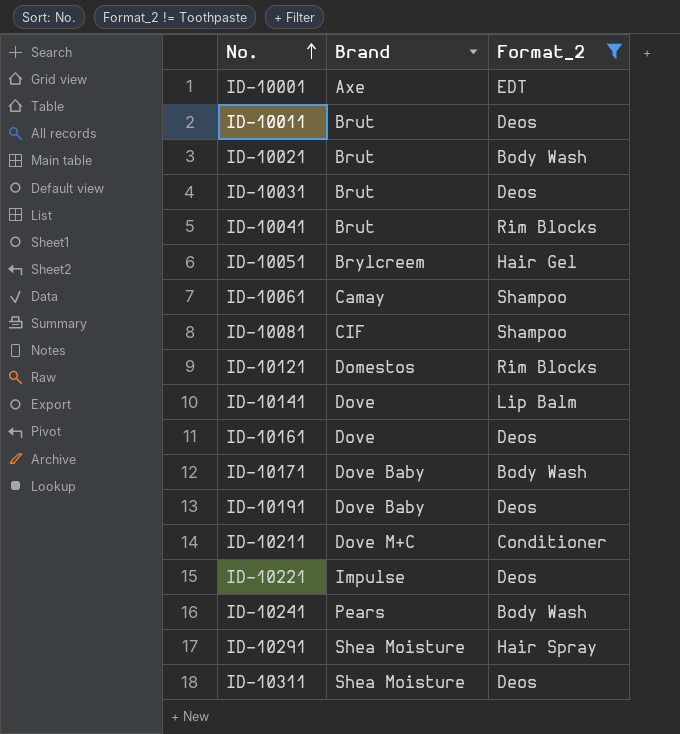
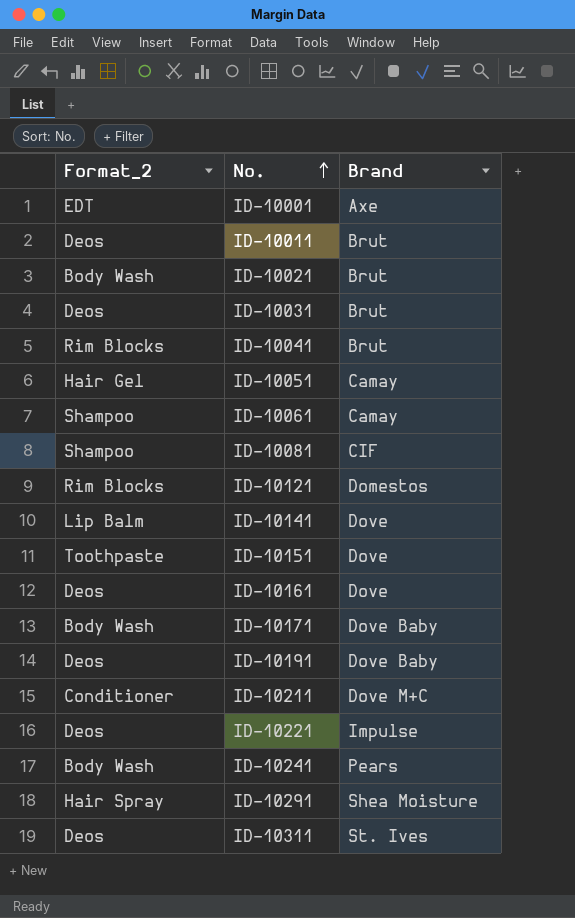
filter: Format_2 != Toothpaste -> none
column Format_2 | position: 3 -> 1
ID-10051 | Brand: Brylcreem -> Camay
ID-10311 | Brand: Shea Moisture -> St. Ives

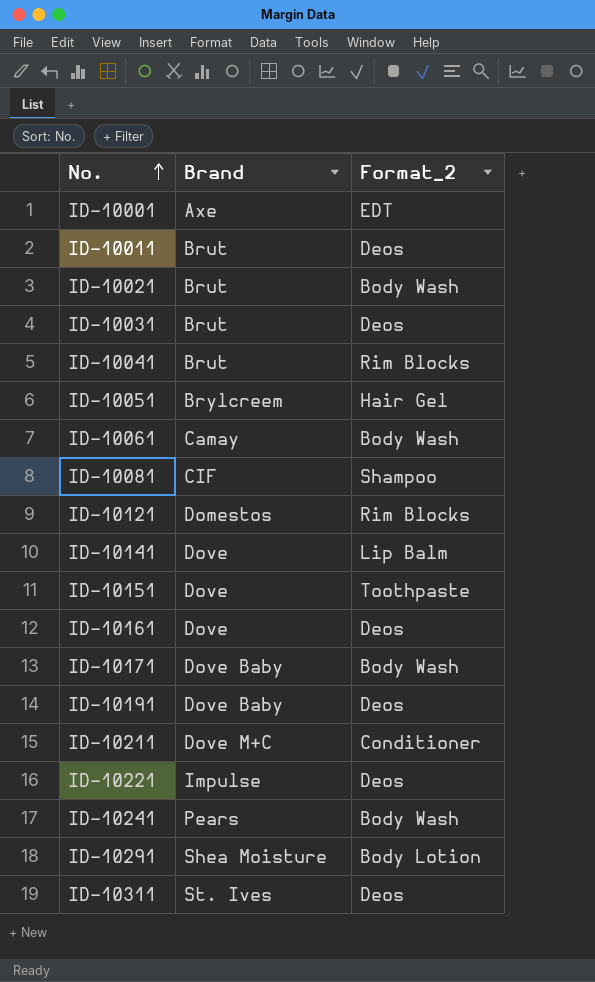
column Format_2 | position: 1 -> 3
ID-10051 | Brand: Camay -> Brylcreem
ID-10061 | Format_2: Shampoo -> Body Wash
ID-10291 | Format_2: Hair Spray -> Body Lotion

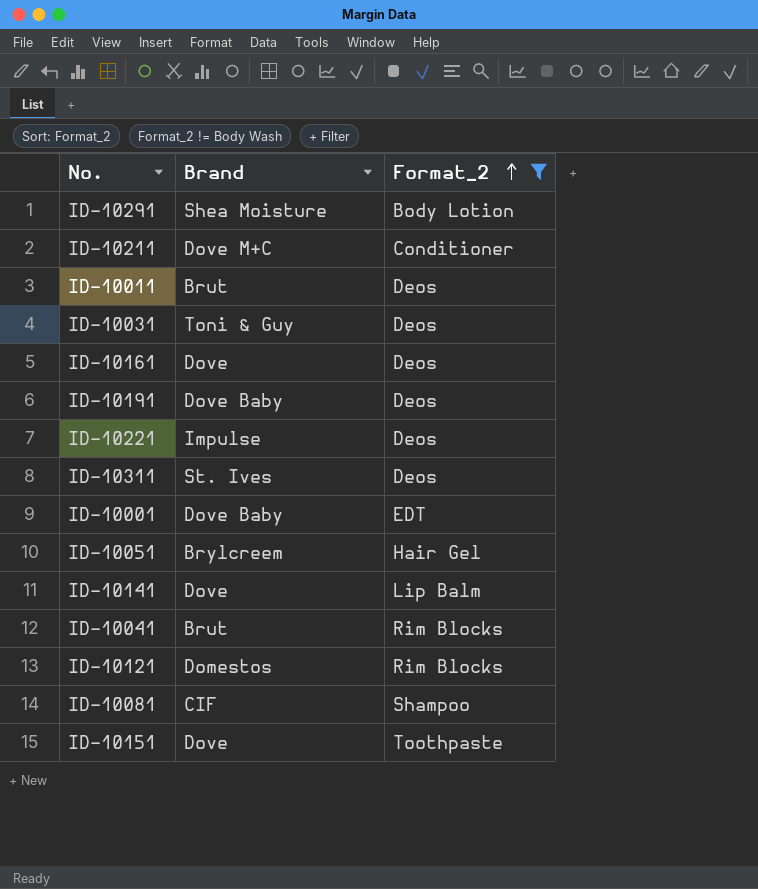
filter: none -> Format_2 != Body Wash
row order: No. ascending -> Format_2 ascending
ID-10031 | Brand: Brut -> Toni & Guy
ID-10001 | Brand: Axe -> Dove Baby

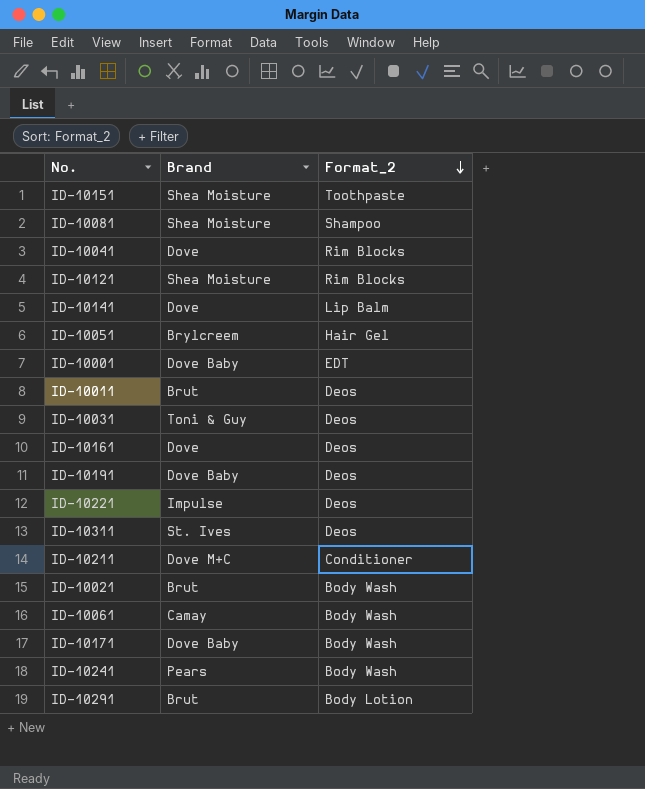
filter: Format_2 != Body Wash -> none
row order: Format_2 ascending -> Format_2 descending
ID-10151 | Brand: Dove -> Shea Moisture
ID-10081 | Brand: CIF -> Shea Moisture
ID-10041 | Brand: Brut -> Dove
ID-10121 | Brand: Domestos -> Shea Moisture
ID-10291 | Brand: Shea Moisture -> Brut

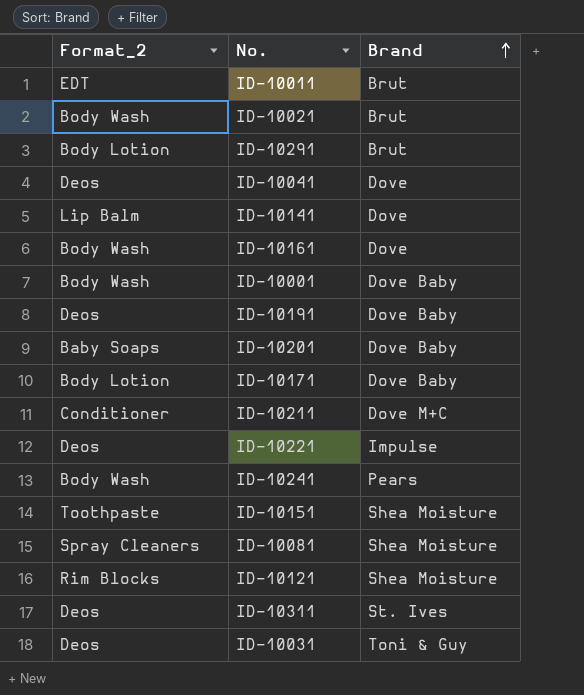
row order: Format_2 descending -> Brand ascending
column Format_2 | position: 3 -> 1
row ID-10051: Brylcreem | Hair Gel -> none
row ID-10061: Camay | Body Wash -> none
ID-10011 | Format_2: Deos -> EDT
ID-10041 | Format_2: Rim Blocks -> Deos
ID-10161 | Format_2: Deos -> Body Wash
ID-10001 | Format_2: EDT -> Body Wash
row ID-10201: none -> Baby Soaps | Dove Baby
ID-10171 | Format_2: Body Wash -> Body Lotion
ID-10081 | Format_2: Shampoo -> Spray Cleaners

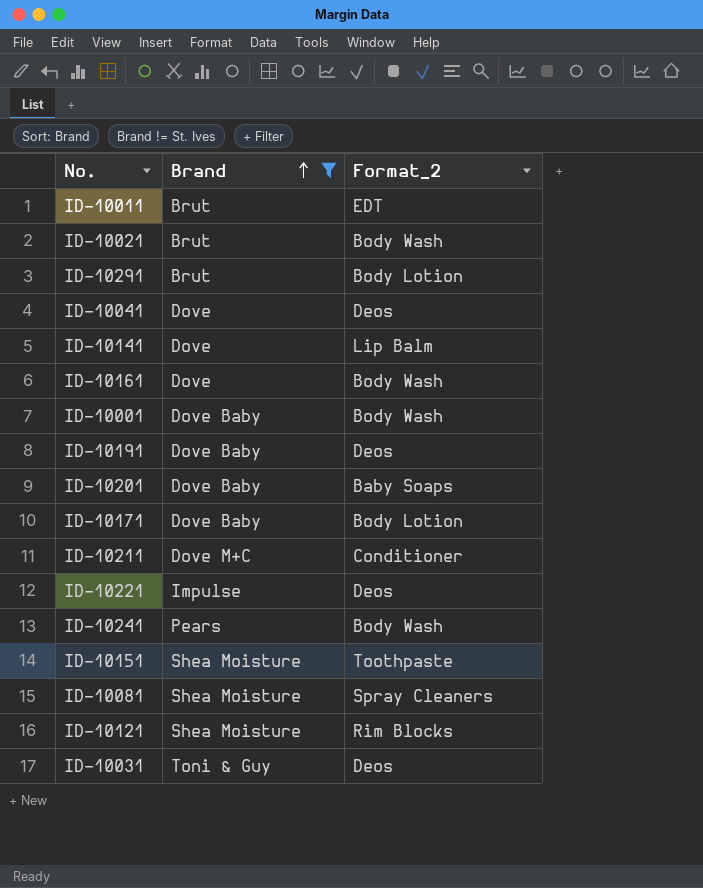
filter: none -> Brand != St. Ives
column Format_2 | position: 1 -> 3

